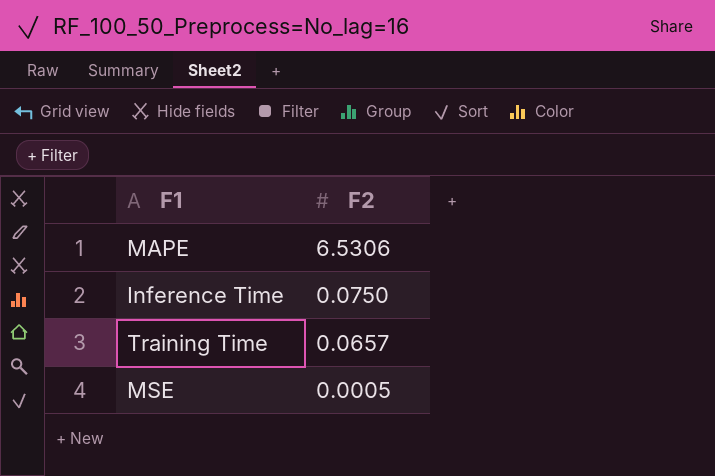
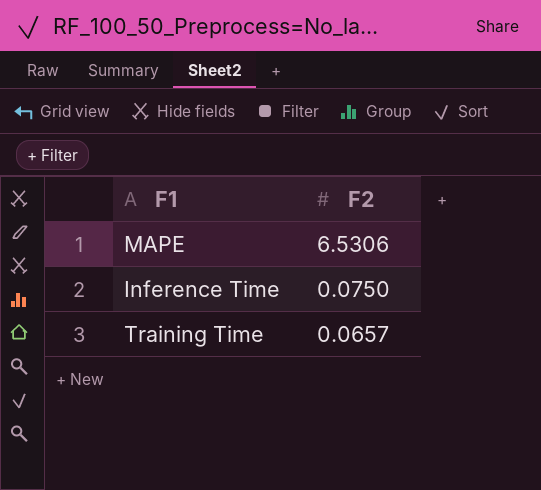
row MSE: 0.0005 -> none

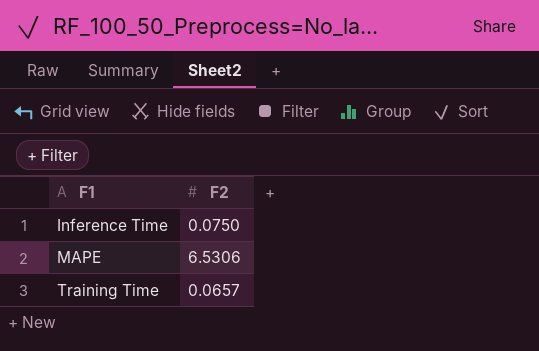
row order: F2 descending -> F1 ascending

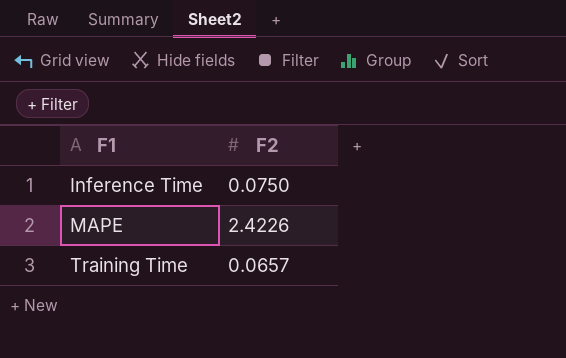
MAPE | F2: 6.5306 -> 2.4226

